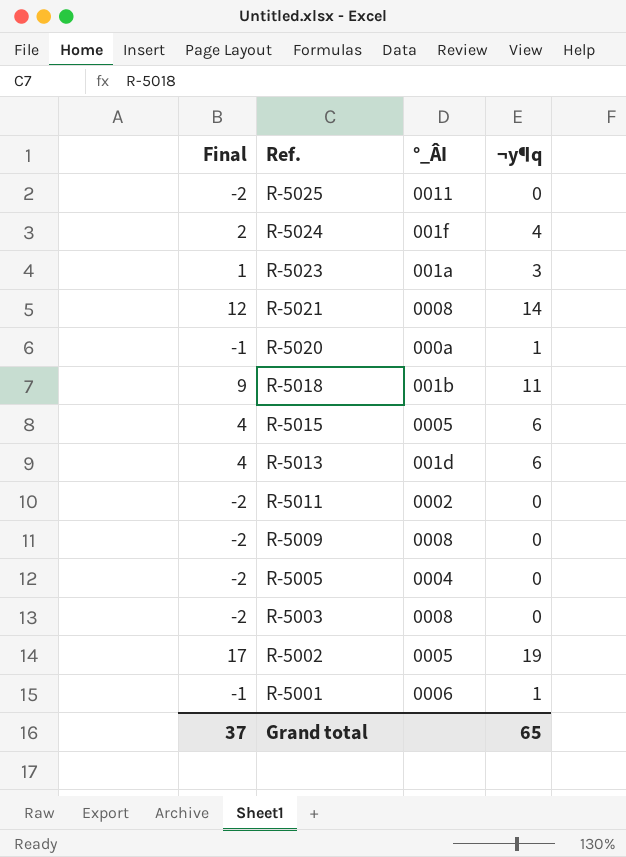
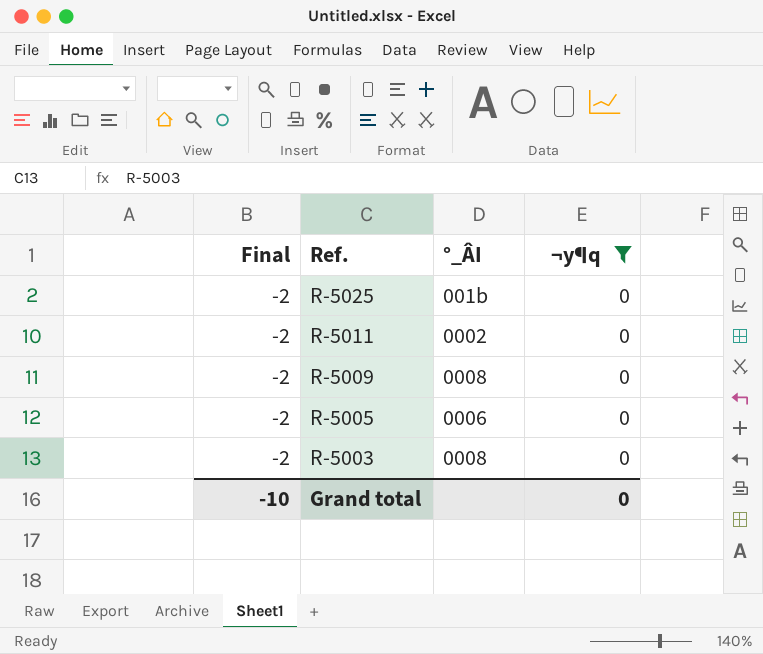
filter: none -> ¬y¶q = 0
R-5025 | °_ÂI: 0011 -> 001b
R-5005 | °_ÂI: 0004 -> 0006
Grand total | Final: 37 -> -10
Grand total | ¬y¶q: 65 -> 0

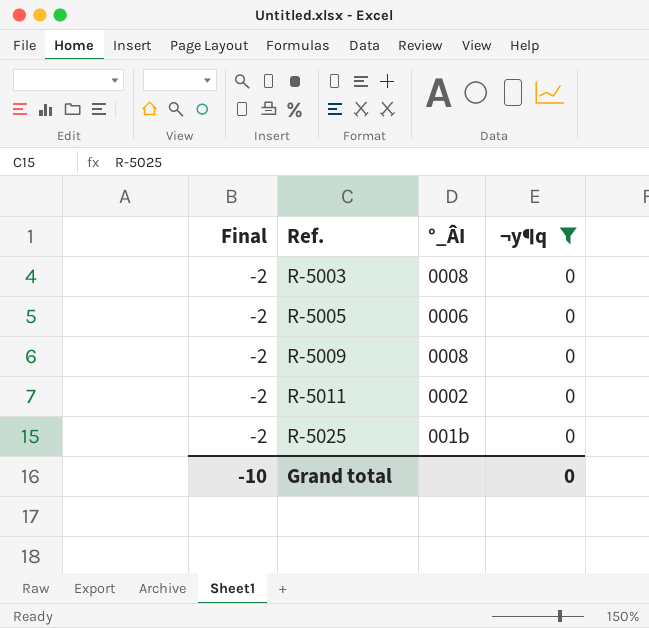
row order: Ref. descending -> Ref. ascending

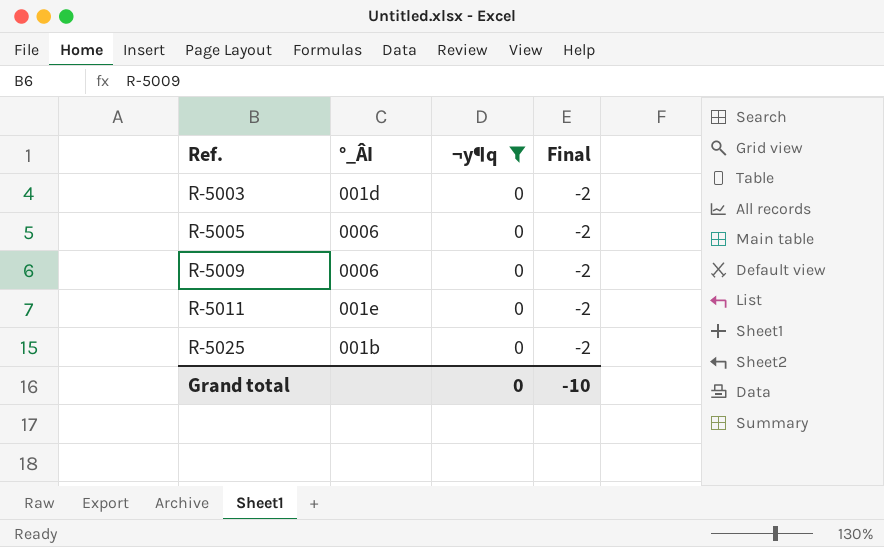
column Final | position: 1 -> 4
R-5003 | °_ÂI: 0008 -> 001d
R-5009 | °_ÂI: 0008 -> 0006
R-5011 | °_ÂI: 0002 -> 001e

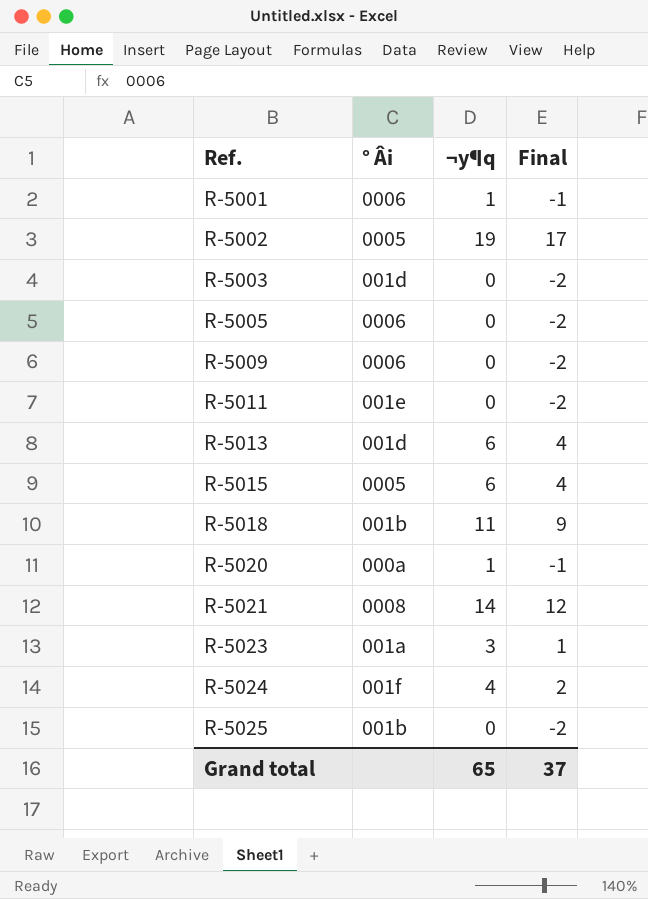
filter: ¬y¶q = 0 -> none
column name: °_ÂI -> ° Âi
Grand total | ¬y¶q: 0 -> 65
Grand total | Final: -10 -> 37

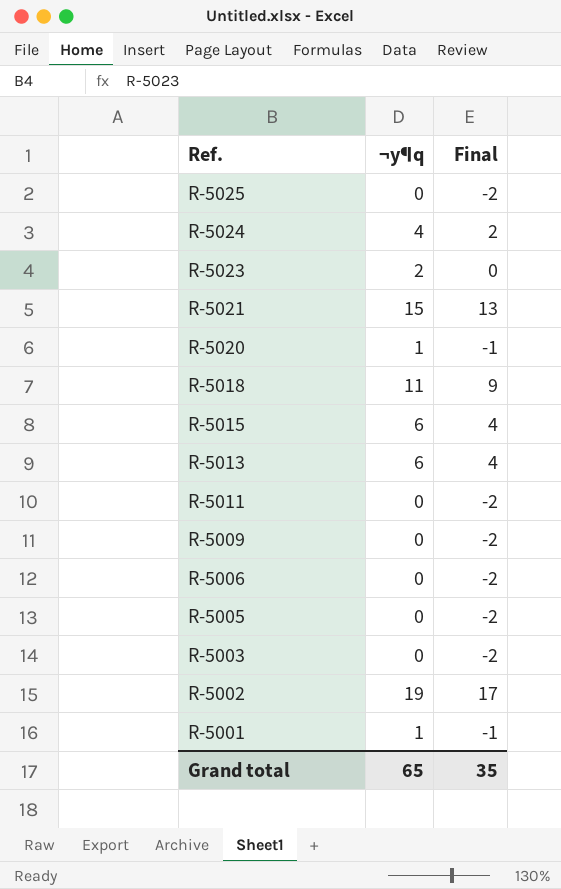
row order: Ref. ascending -> Ref. descending
column ° Âi | position: 2 -> none
R-5023 | ¬y¶q: 3 -> 2
R-5023 | Final: 1 -> 0
R-5021 | ¬y¶q: 14 -> 15
R-5021 | Final: 12 -> 13
row R-5006: none -> 0 | -2
Grand total | Final: 37 -> 35

